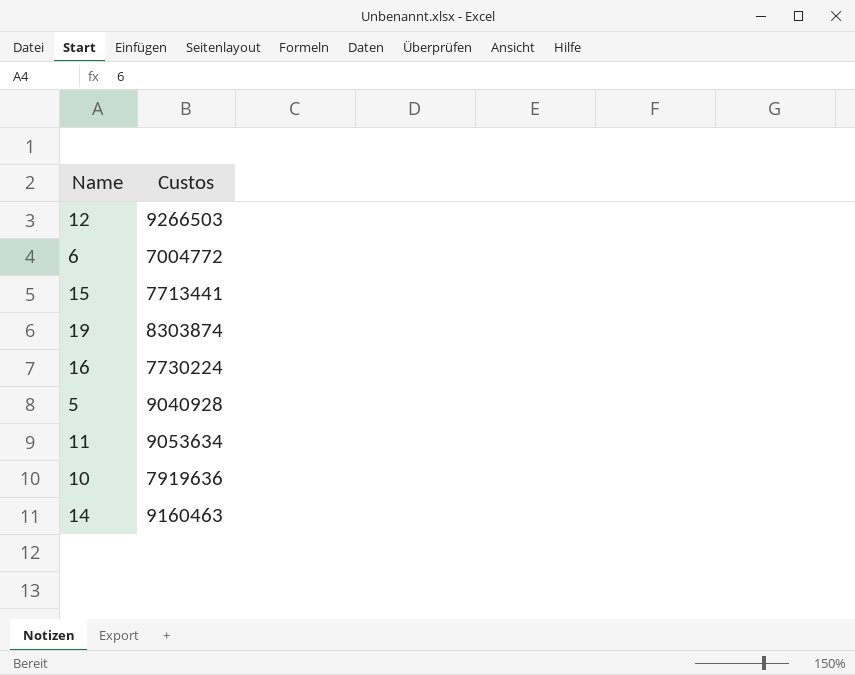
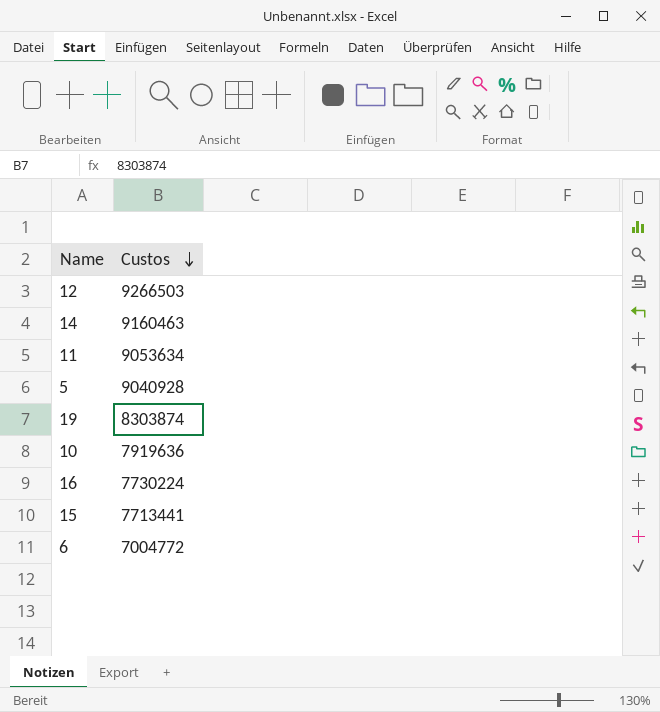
row order: none -> Custos descending

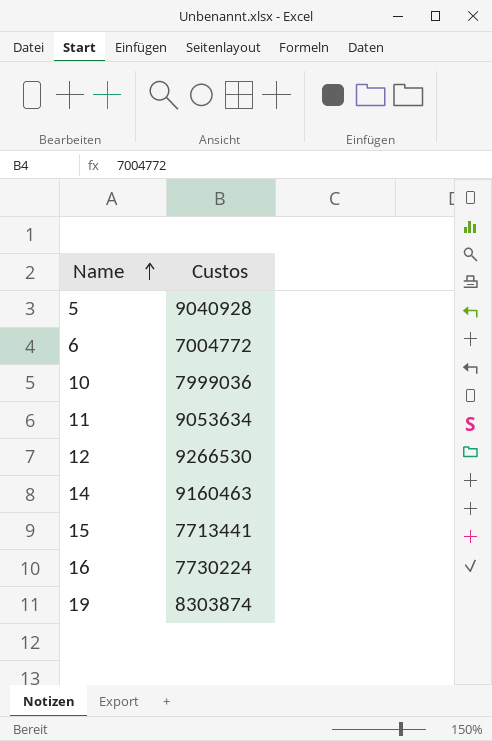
row order: Custos descending -> Name ascending
10 | Custos: 7919636 -> 7999036
12 | Custos: 9266503 -> 9266530

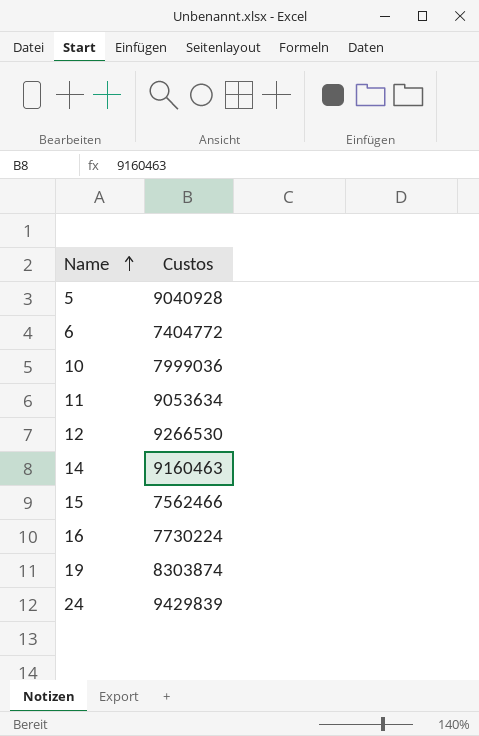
6 | Custos: 7004772 -> 7404772
15 | Custos: 7713441 -> 7562466
row 24: none -> 9429839

